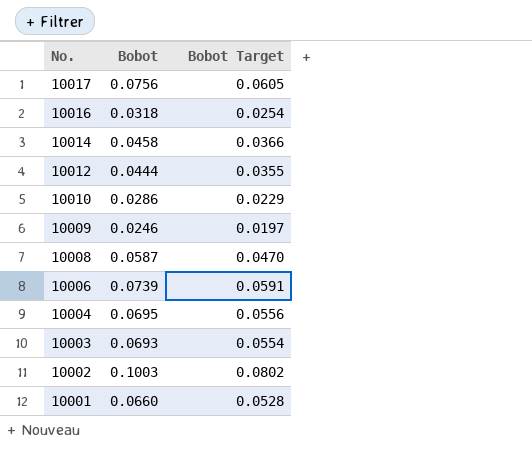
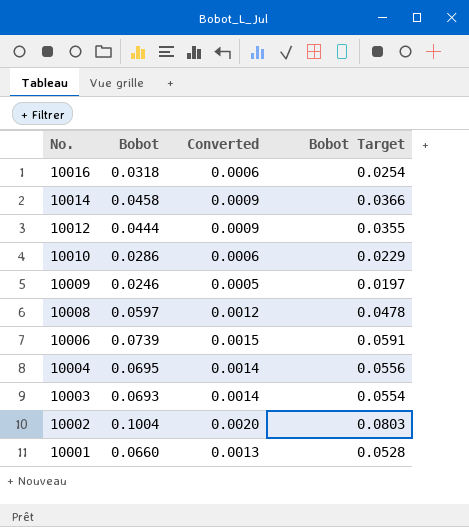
column Converted | formula: none -> [Bobot] * 0.02
row 10017: 0.0756 | 0.0605 -> none
10008 | Bobot: 0.0587 -> 0.0597
10008 | Bobot Target: 0.0470 -> 0.0478
10002 | Bobot: 0.1003 -> 0.1004
10002 | Bobot Target: 0.0802 -> 0.0803

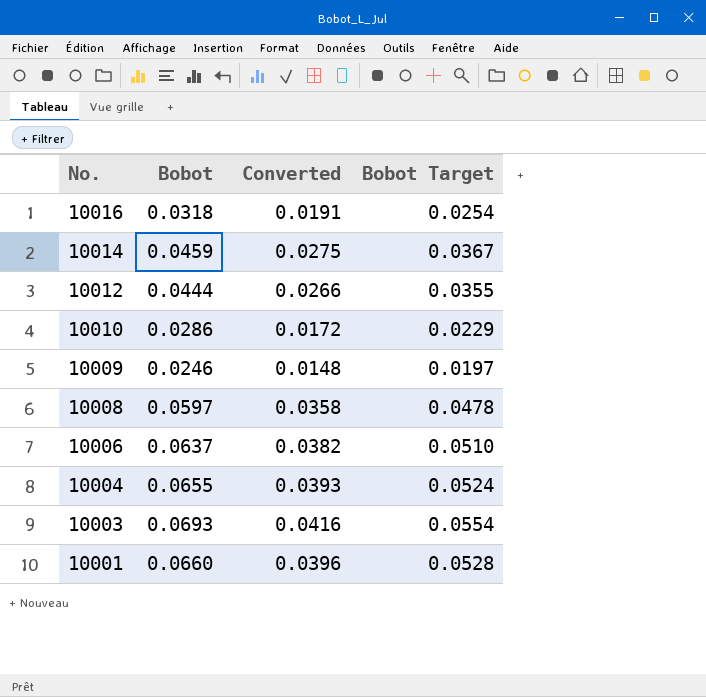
column Converted | formula: [Bobot] * 0.02 -> [Bobot] * 0.6
row 10002: 0.1004 | 0.0020 | 0.0803 -> none
10014 | Bobot: 0.0458 -> 0.0459
10014 | Bobot Target: 0.0366 -> 0.0367
10006 | Bobot: 0.0739 -> 0.0637
10006 | Bobot Target: 0.0591 -> 0.0510
10004 | Bobot: 0.0695 -> 0.0655
10004 | Bobot Target: 0.0556 -> 0.0524

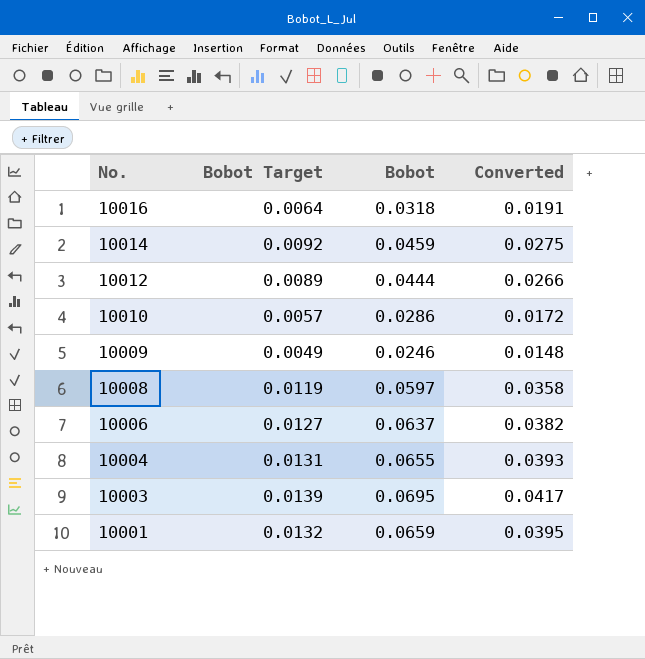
column Bobot Target | formula: [Bobot] * 0.8 -> [Bobot] * 0.2
column Bobot Target | position: 4 -> 2
10003 | Bobot: 0.0693 -> 0.0695
10003 | Converted: 0.0416 -> 0.0417
10001 | Bobot: 0.0660 -> 0.0659
10001 | Converted: 0.0396 -> 0.0395

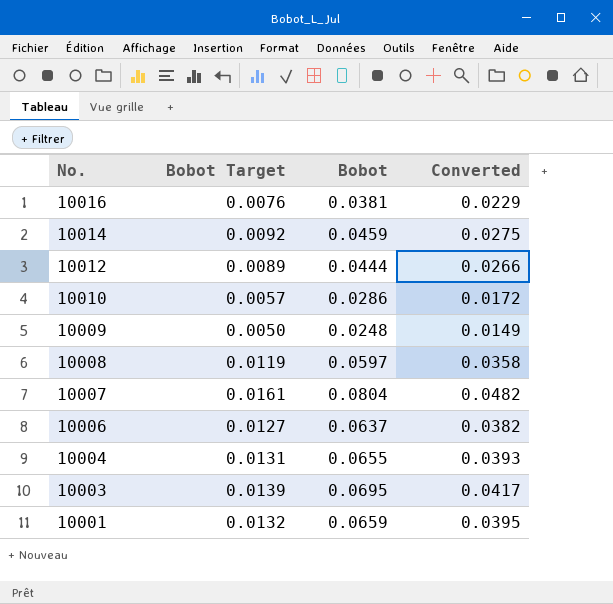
10016 | Bobot Target: 0.0064 -> 0.0076
10016 | Bobot: 0.0318 -> 0.0381
10016 | Converted: 0.0191 -> 0.0229
10009 | Bobot Target: 0.0049 -> 0.0050
10009 | Bobot: 0.0246 -> 0.0248
10009 | Converted: 0.0148 -> 0.0149
row 10007: none -> 0.0161 | 0.0804 | 0.0482

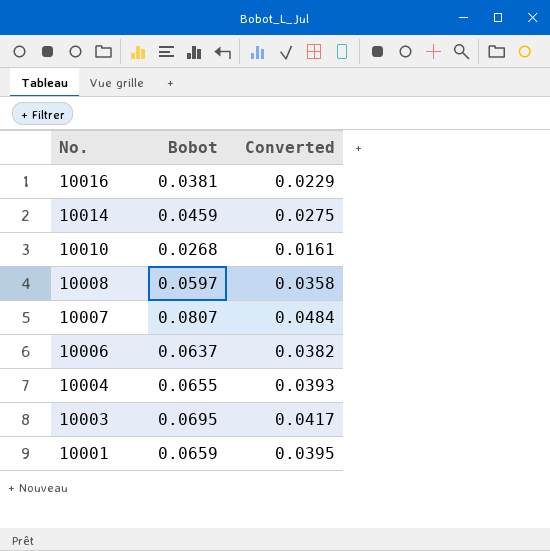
column Bobot Target | formula: [Bobot] * 0.2 -> none
row 10012: 0.0089 | 0.0444 | 0.0266 -> none
row 10009: 0.0050 | 0.0248 | 0.0149 -> none
10010 | Bobot: 0.0286 -> 0.0268
10010 | Converted: 0.0172 -> 0.0161
10007 | Bobot: 0.0804 -> 0.0807
10007 | Converted: 0.0482 -> 0.0484

